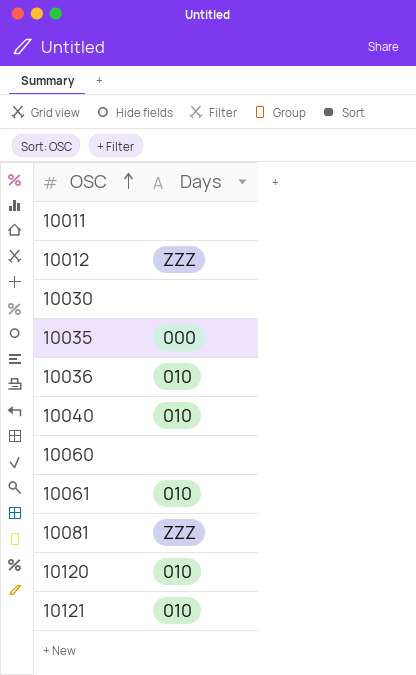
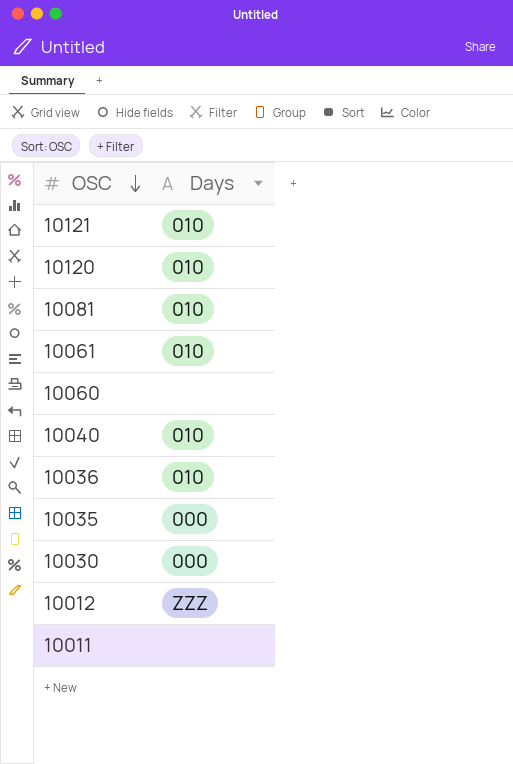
row order: OSC ascending -> OSC descending
10081 | Days: ZZZ -> 010
10030 | Days: none -> 000

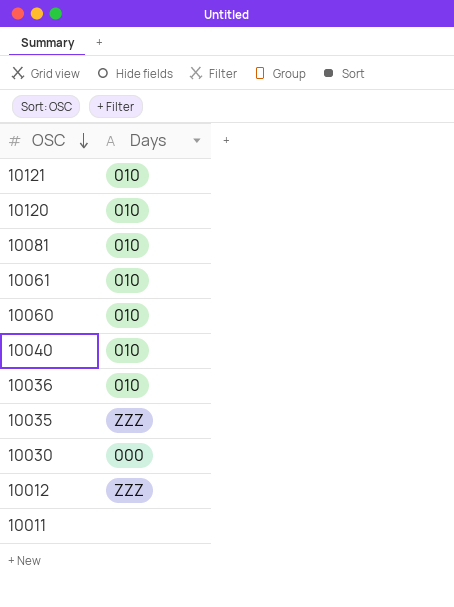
10060 | Days: none -> 010
10035 | Days: 000 -> ZZZ

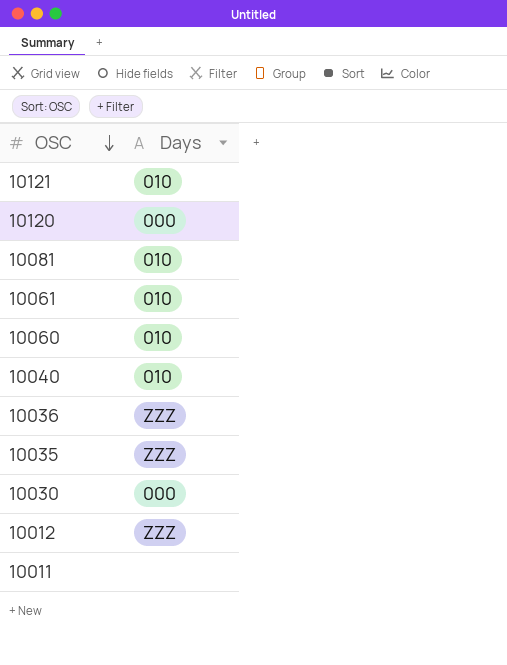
10120 | Days: 010 -> 000
10036 | Days: 010 -> ZZZ

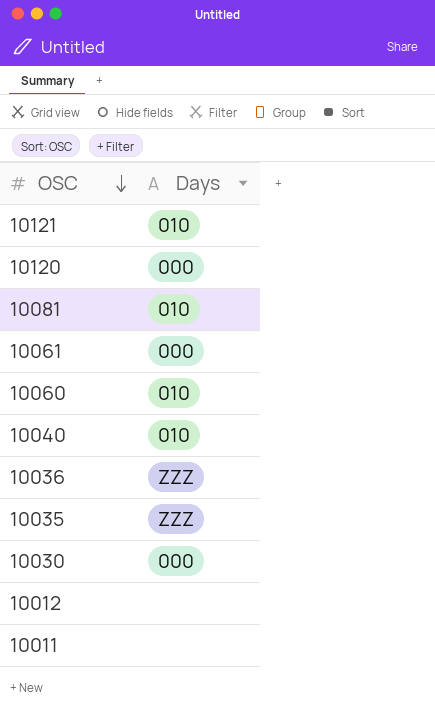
10061 | Days: 010 -> 000
10012 | Days: ZZZ -> none

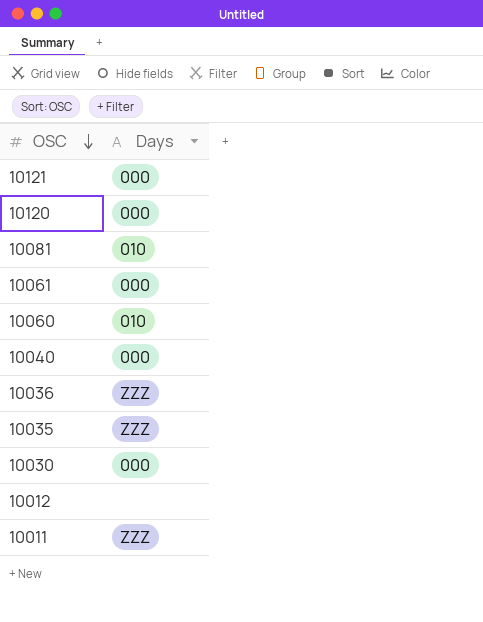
10121 | Days: 010 -> 000
10040 | Days: 010 -> 000
10011 | Days: none -> ZZZ

